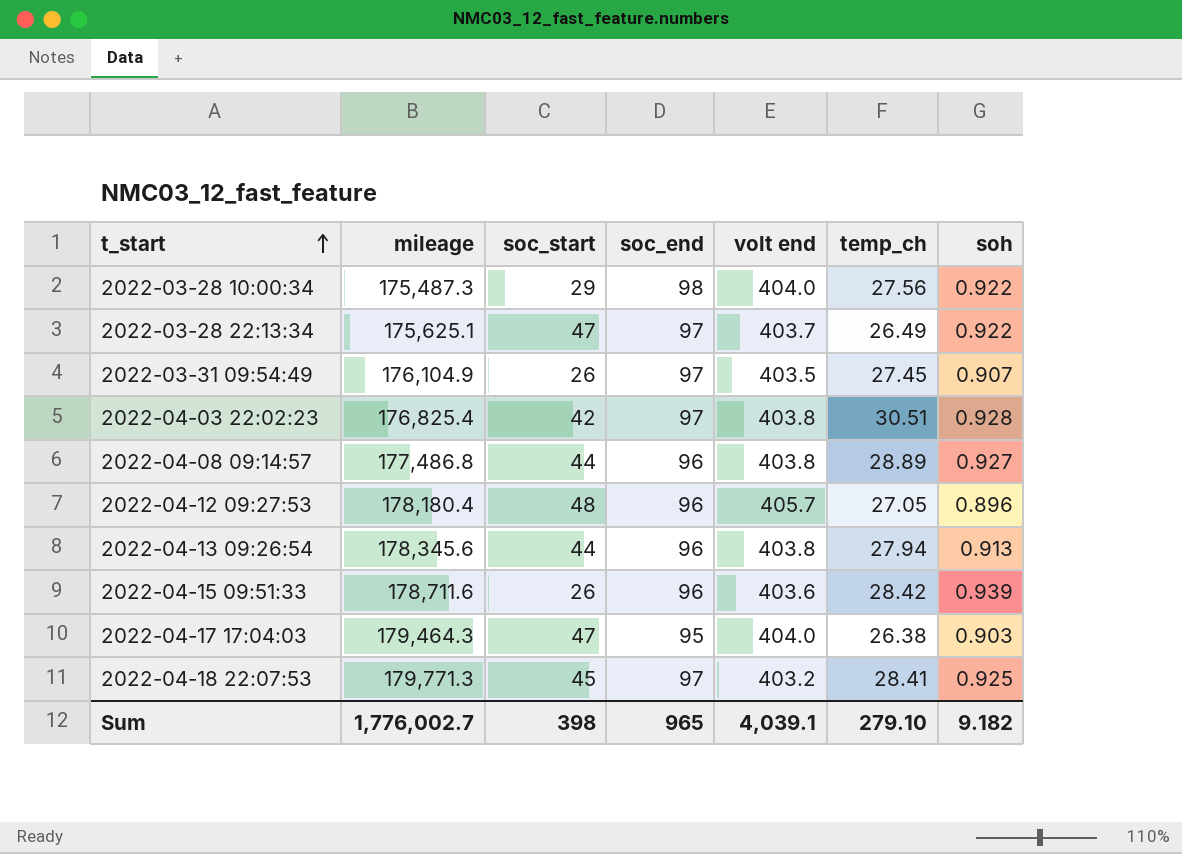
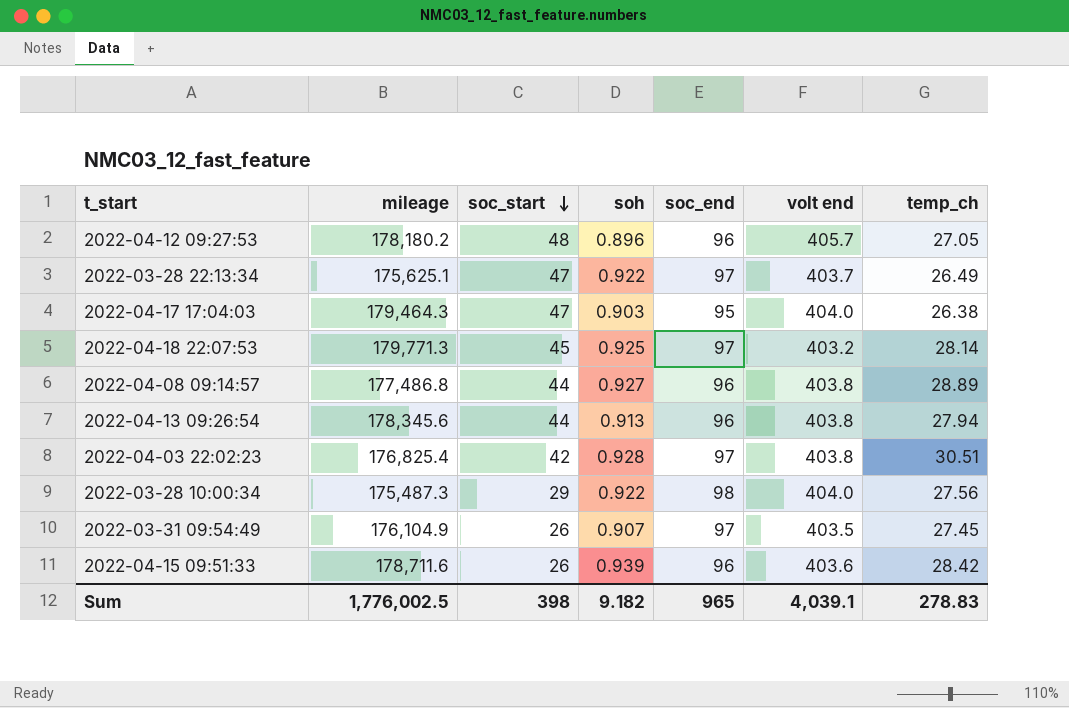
row order: t_start ascending -> soc_start descending
column soh | position: 7 -> 4
2022-04-12 09:27:53 | mileage: 178,180.4 -> 178,180.2
2022-04-18 22:07:53 | temp_ch: 28.41 -> 28.14
Sum | mileage: 1,776,002.7 -> 1,776,002.5
Sum | temp_ch: 279.10 -> 278.83

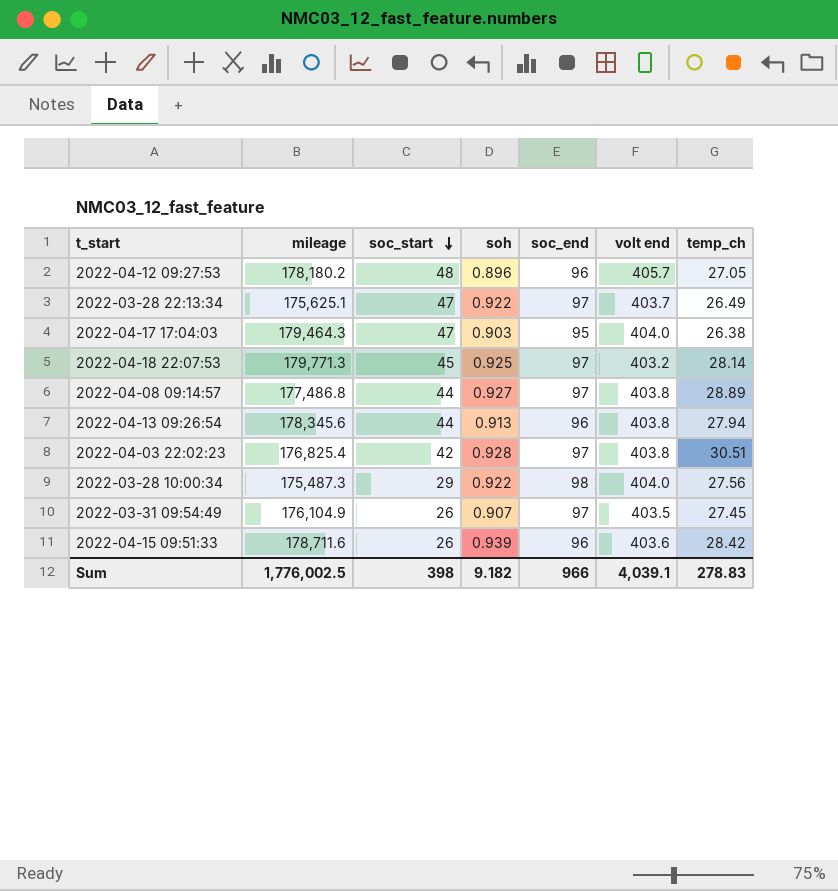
2022-04-08 09:14:57 | soc_end: 96 -> 97
Sum | soc_end: 965 -> 966

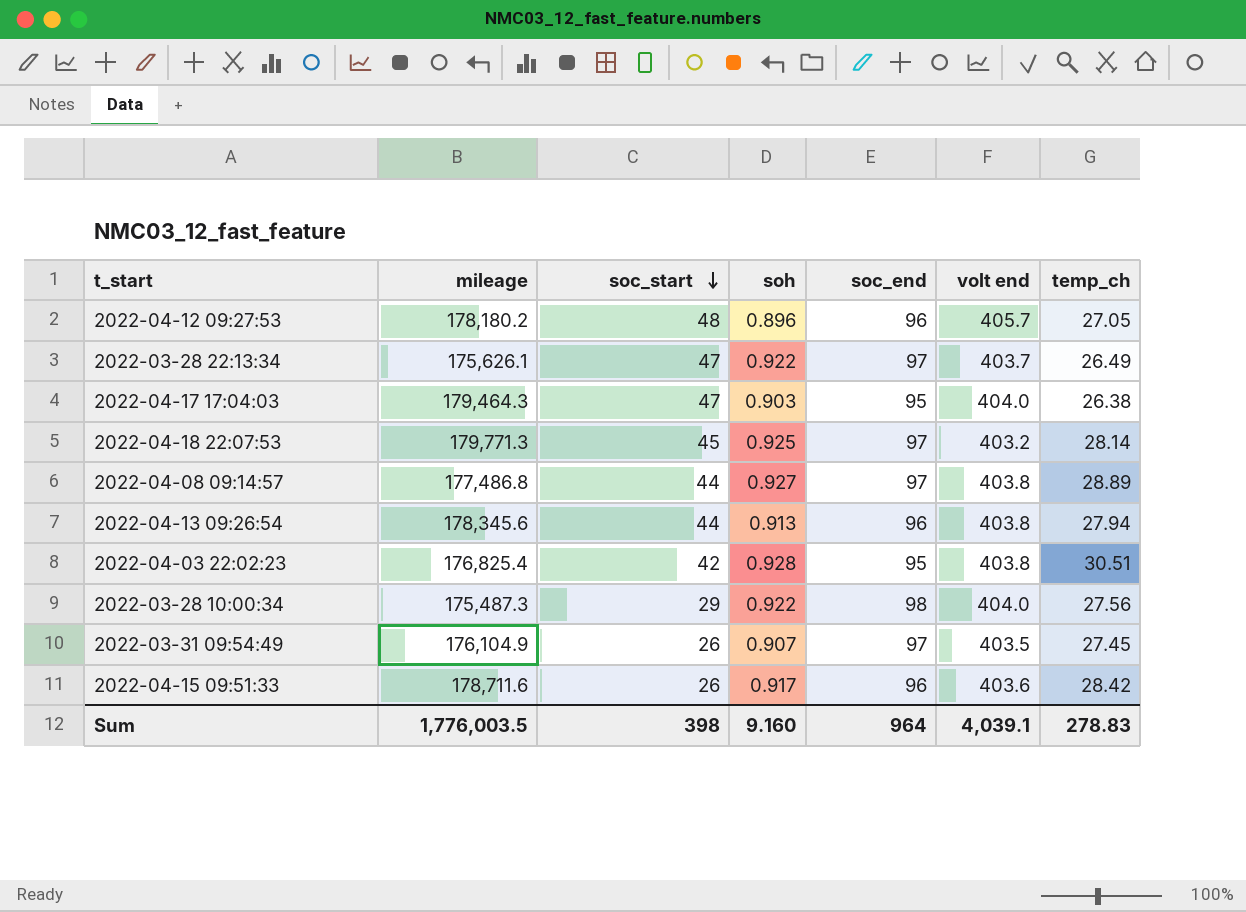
2022-03-28 22:13:34 | mileage: 175,625.1 -> 175,626.1
2022-04-03 22:02:23 | soc_end: 97 -> 95
2022-04-15 09:51:33 | soh: 0.939 -> 0.917
Sum | mileage: 1,776,002.5 -> 1,776,003.5
Sum | soh: 9.182 -> 9.160
Sum | soc_end: 966 -> 964

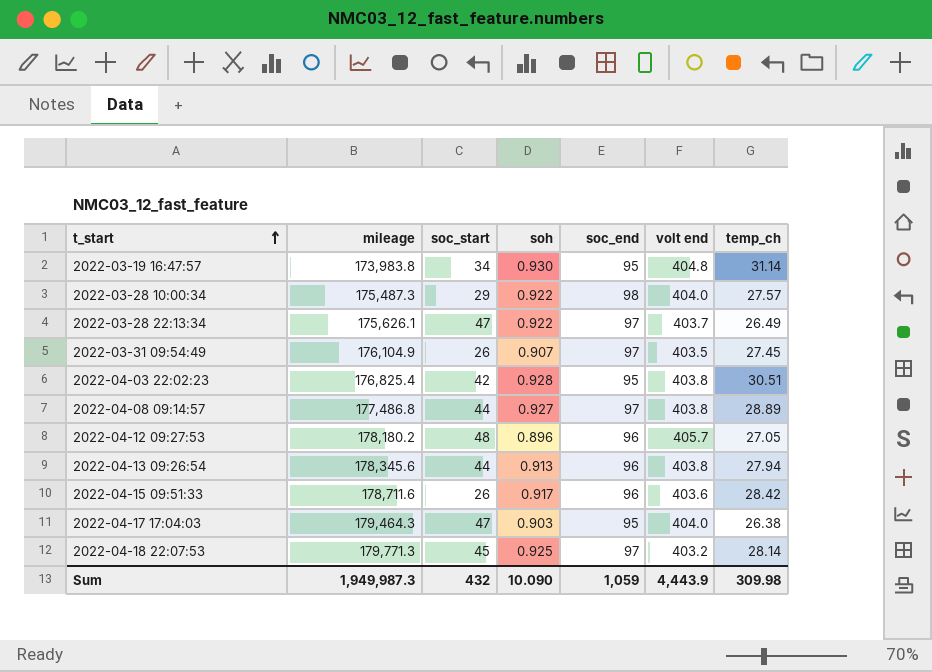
row order: soc_start descending -> t_start ascending
row 2022-03-19 16:47:57: none -> 173,983.8 | 34 | 0.930 | 95 | 404.8 | 31.14
2022-03-28 10:00:34 | temp_ch: 27.56 -> 27.57
Sum | mileage: 1,776,003.5 -> 1,949,987.3
Sum | soc_start: 398 -> 432
Sum | soh: 9.160 -> 10.090
Sum | soc_end: 964 -> 1,059
Sum | volt end: 4,039.1 -> 4,443.9
Sum | temp_ch: 278.83 -> 309.98

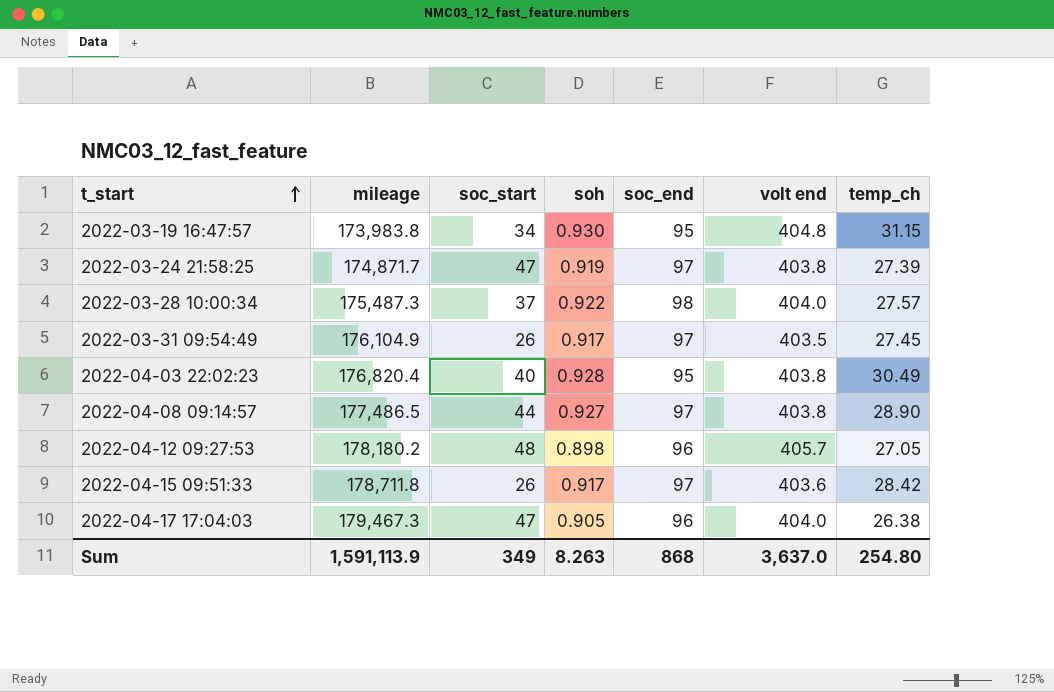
row 2022-03-28 22:13:34: 175,626.1 | 47 | 0.922 | 97 | 403.7 | 26.49 -> none
row 2022-04-13 09:26:54: 178,345.6 | 44 | 0.913 | 96 | 403.8 | 27.94 -> none
row 2022-04-18 22:07:53: 179,771.3 | 45 | 0.925 | 97 | 403.2 | 28.14 -> none
2022-03-19 16:47:57 | temp_ch: 31.14 -> 31.15
row 2022-03-24 21:58:25: none -> 174,871.7 | 47 | 0.919 | 97 | 403.8 | 27.39
2022-03-28 10:00:34 | soc_start: 29 -> 37
2022-03-31 09:54:49 | soh: 0.907 -> 0.917
2022-04-03 22:02:23 | mileage: 176,825.4 -> 176,820.4
2022-04-03 22:02:23 | soc_start: 42 -> 40
2022-04-03 22:02:23 | temp_ch: 30.51 -> 30.49
2022-04-08 09:14:57 | mileage: 177,486.8 -> 177,486.5
2022-04-08 09:14:57 | temp_ch: 28.89 -> 28.90
2022-04-12 09:27:53 | soh: 0.896 -> 0.898
2022-04-15 09:51:33 | mileage: 178,711.6 -> 178,711.8
2022-04-15 09:51:33 | soc_end: 96 -> 97
2022-04-17 17:04:03 | mileage: 179,464.3 -> 179,467.3
2022-04-17 17:04:03 | soh: 0.903 -> 0.905
2022-04-17 17:04:03 | soc_end: 95 -> 96
Sum | mileage: 1,949,987.3 -> 1,591,113.9
Sum | soc_start: 432 -> 349
Sum | soh: 10.090 -> 8.263
Sum | soc_end: 1,059 -> 868
Sum | volt end: 4,443.9 -> 3,637.0
Sum | temp_ch: 309.98 -> 254.80

